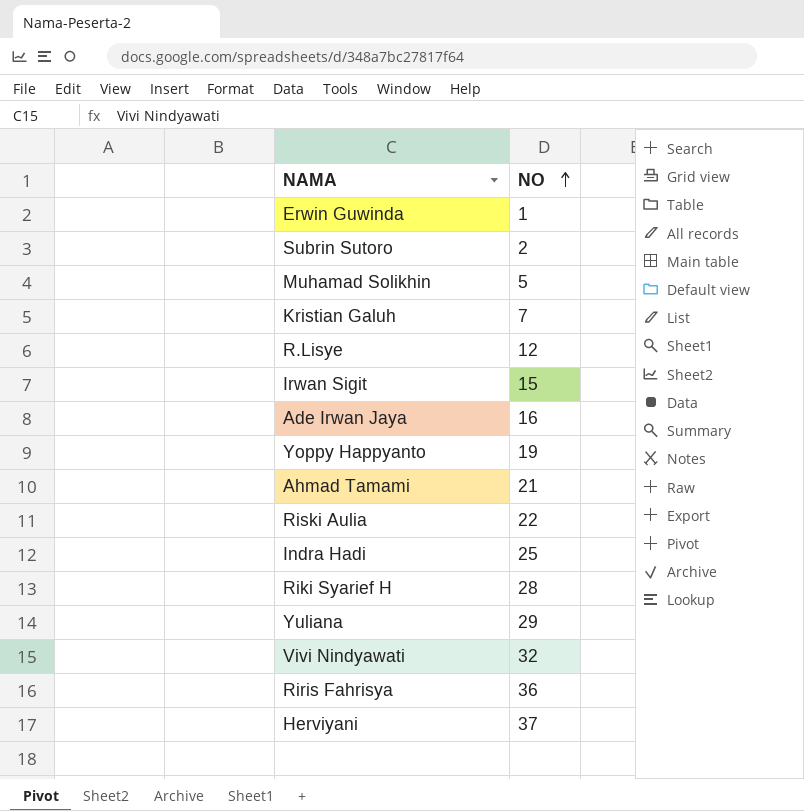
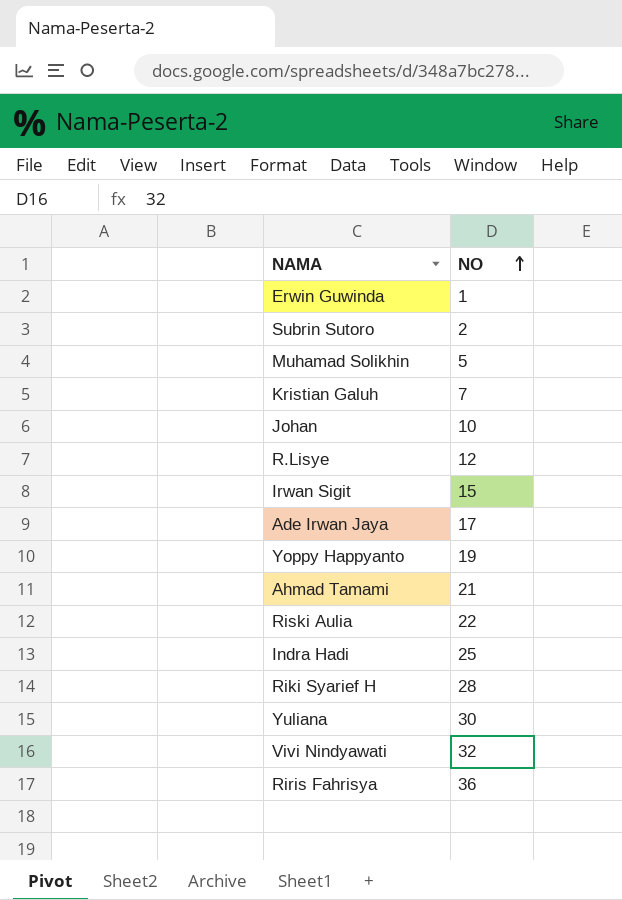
row Herviyani: 37 -> none
row Johan: none -> 10
Ade Irwan Jaya | NO: 16 -> 17
Yuliana | NO: 29 -> 30

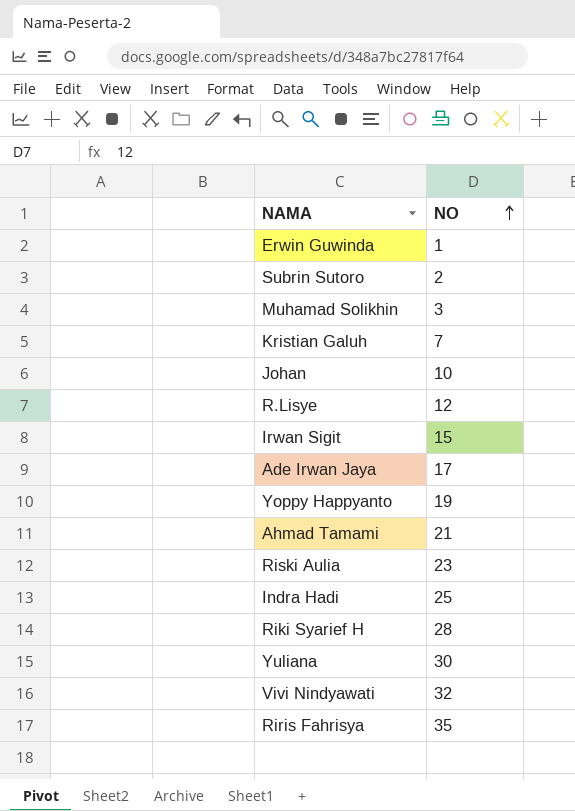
Muhamad Solikhin | NO: 5 -> 3
Riski Aulia | NO: 22 -> 23
Riris Fahrisya | NO: 36 -> 35

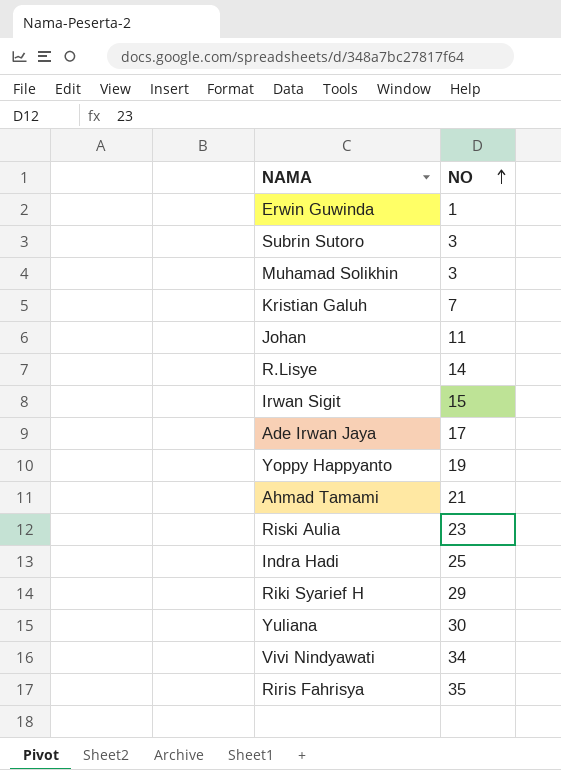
Subrin Sutoro | NO: 2 -> 3
Johan | NO: 10 -> 11
R.Lisye | NO: 12 -> 14
Riki Syarief H | NO: 28 -> 29
Vivi Nindyawati | NO: 32 -> 34

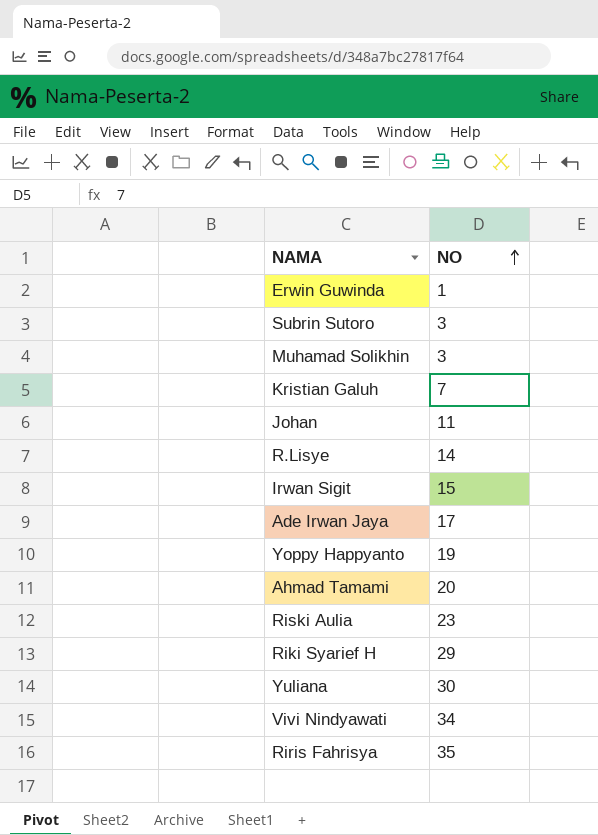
row Indra Hadi: 25 -> none
Ahmad Tamami | NO: 21 -> 20

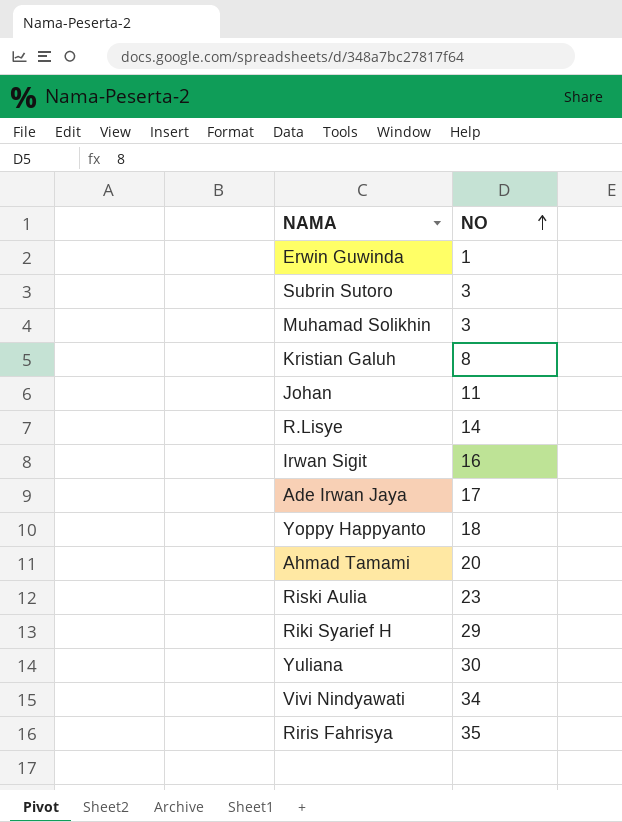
Kristian Galuh | NO: 7 -> 8
Irwan Sigit | NO: 15 -> 16
Yoppy Happyanto | NO: 19 -> 18

